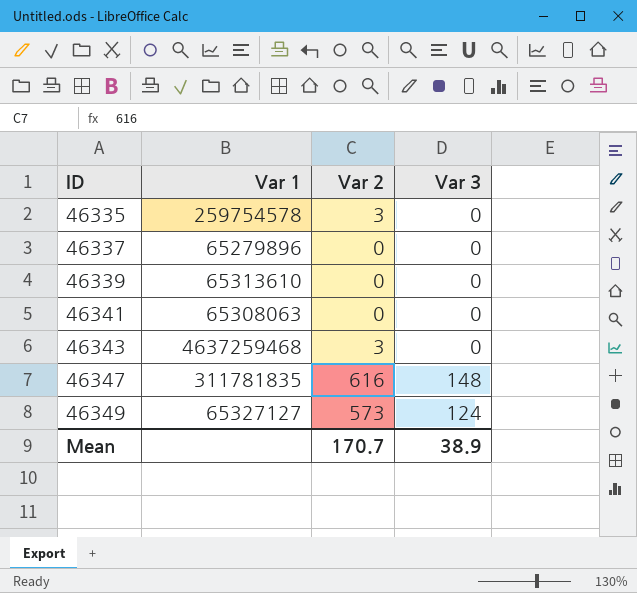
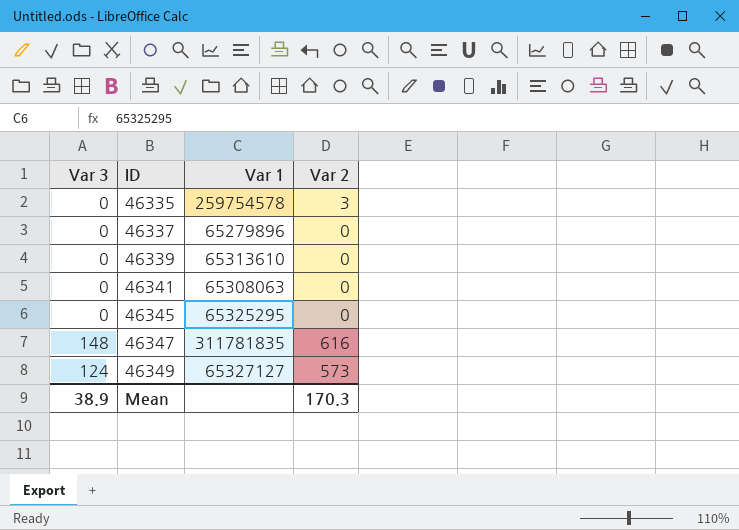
column Var 3 | position: 4 -> 1
row 46343: 4637259468 | 3 | 0 -> none
row 46345: none -> 0 | 65325295 | 0
Mean | Var 2: 170.7 -> 170.3

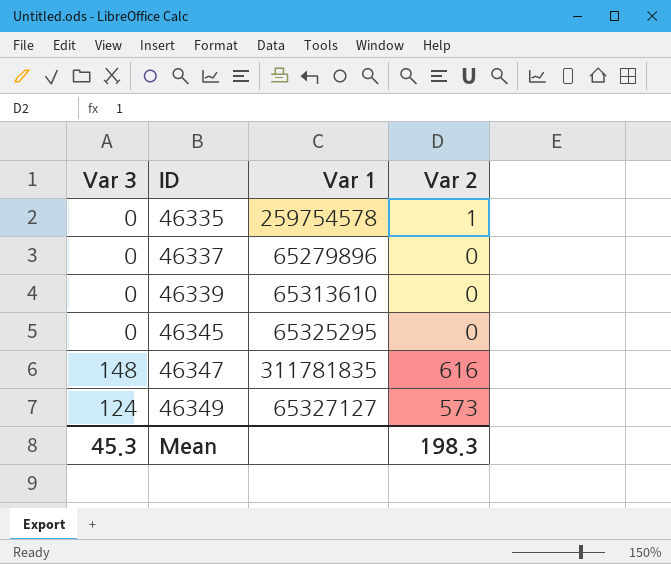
row 46341: 0 | 65308063 | 0 -> none
46335 | Var 2: 3 -> 1
Mean | Var 3: 38.9 -> 45.3
Mean | Var 2: 170.3 -> 198.3

